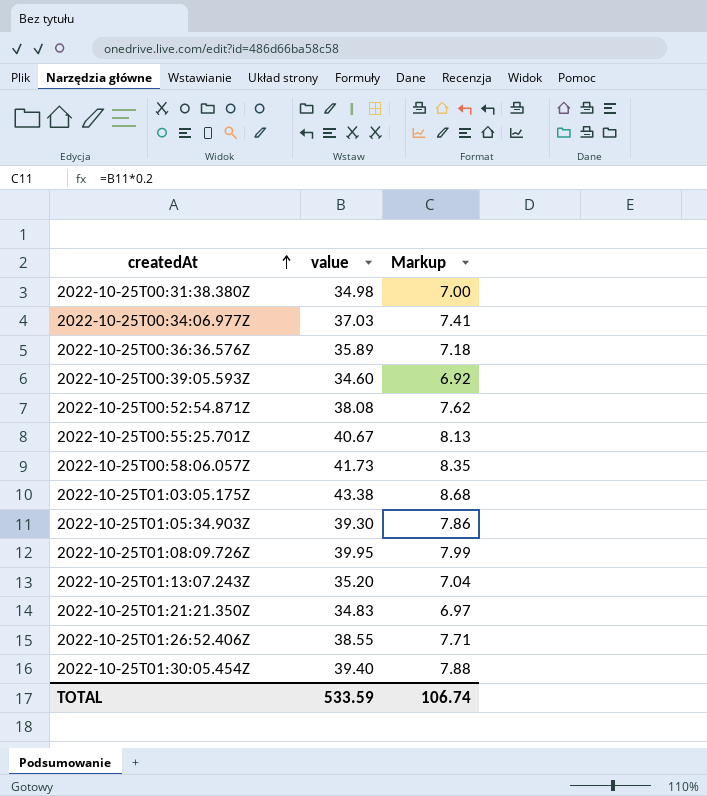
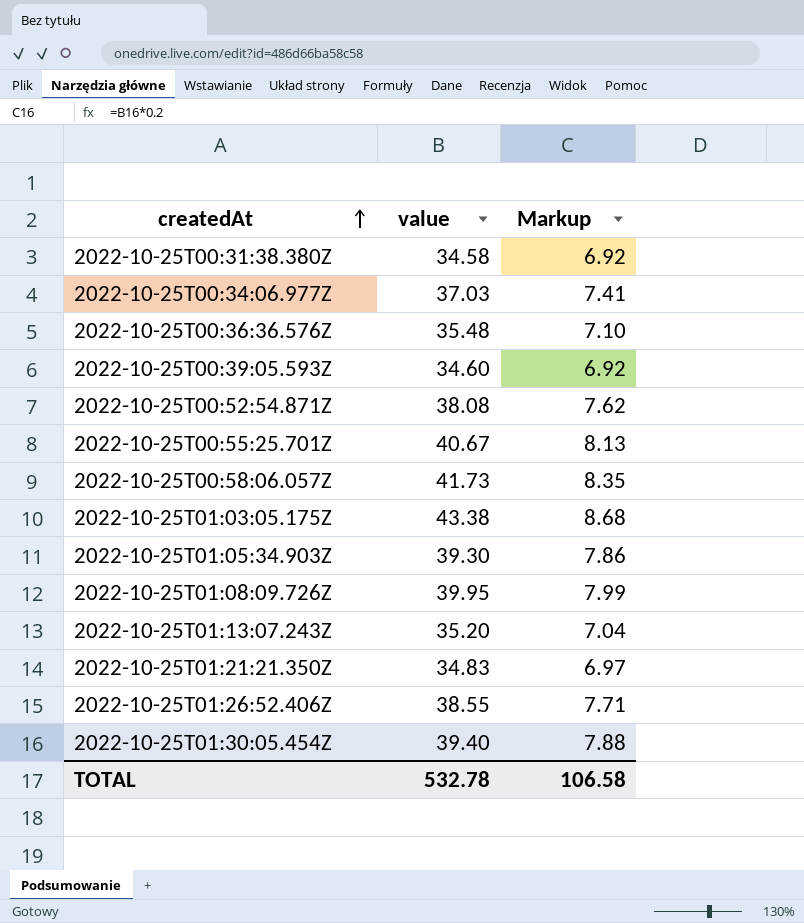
2022-10-25T00:31:38.380Z | value: 34.98 -> 34.58
2022-10-25T00:31:38.380Z | Markup: 7.00 -> 6.92
2022-10-25T00:36:36.576Z | value: 35.89 -> 35.48
2022-10-25T00:36:36.576Z | Markup: 7.18 -> 7.10
TOTAL | value: 533.59 -> 532.78
TOTAL | Markup: 106.74 -> 106.58

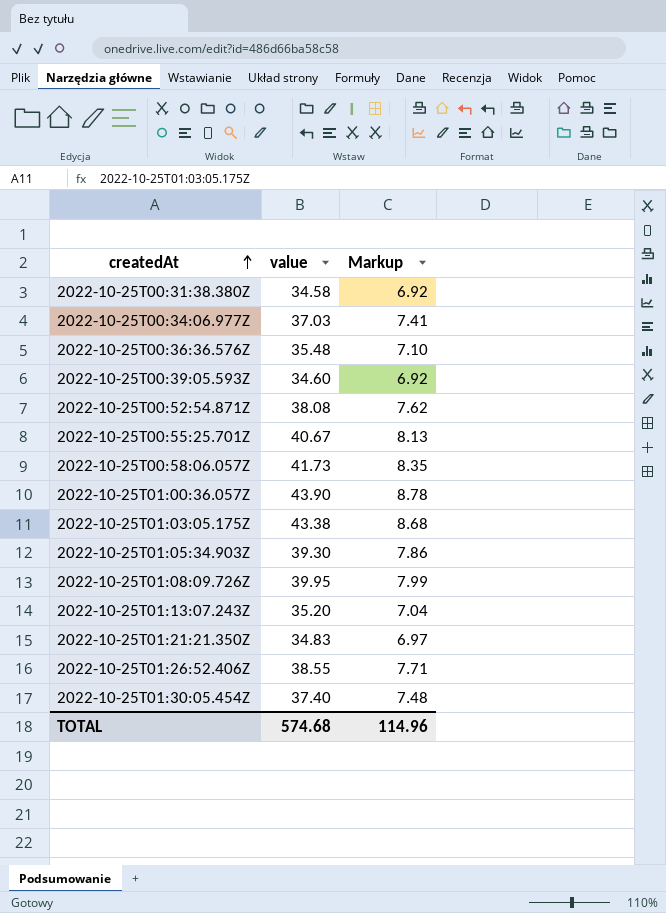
row 2022-10-25T01:00:36.057Z: none -> 43.90 | 8.78
2022-10-25T01:30:05.454Z | value: 39.40 -> 37.40
2022-10-25T01:30:05.454Z | Markup: 7.88 -> 7.48
TOTAL | value: 532.78 -> 574.68
TOTAL | Markup: 106.58 -> 114.96

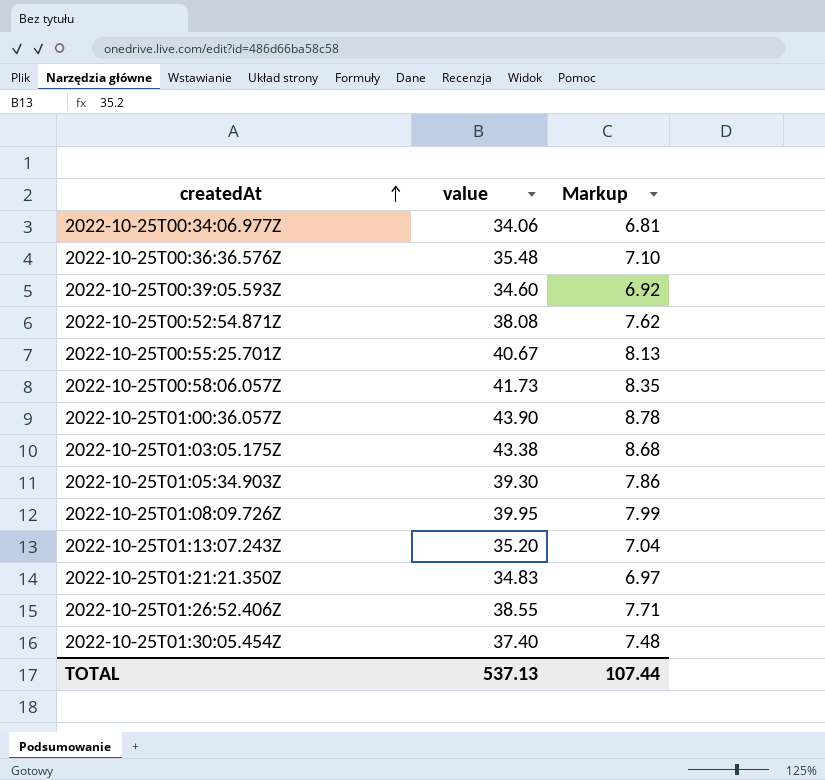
row 2022-10-25T00:31:38.380Z: 34.58 | 6.92 -> none
2022-10-25T00:34:06.977Z | value: 37.03 -> 34.06
2022-10-25T00:34:06.977Z | Markup: 7.41 -> 6.81
TOTAL | value: 574.68 -> 537.13
TOTAL | Markup: 114.96 -> 107.44

